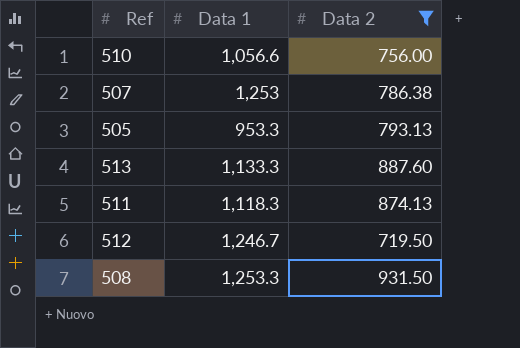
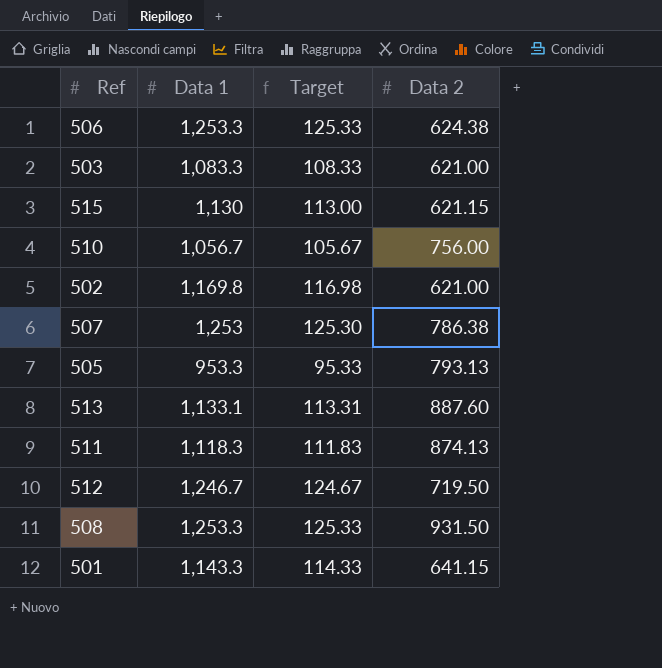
filter: Data 2 >= 719.50 -> none
column Target | formula: none -> [Data 1] * 0.1
510 | Data 1: 1,056.6 -> 1,056.7
513 | Data 1: 1,133.3 -> 1,133.1

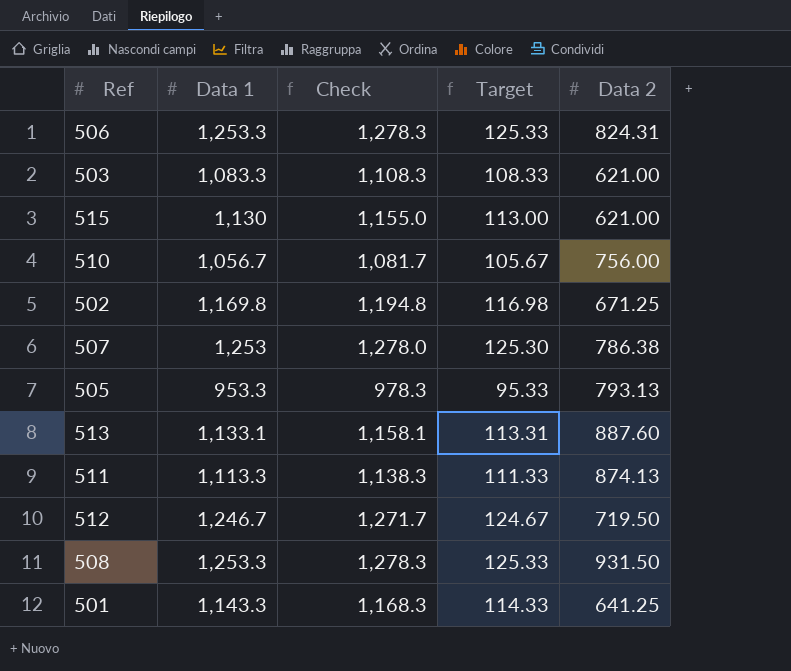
column Check | formula: none -> [Data 1] + 25
506 | Data 2: 624.38 -> 824.31
515 | Data 2: 621.15 -> 621.00
502 | Data 2: 621.00 -> 671.25
511 | Data 1: 1,118.3 -> 1,113.3
511 | Target: 111.83 -> 111.33
501 | Data 2: 641.15 -> 641.25

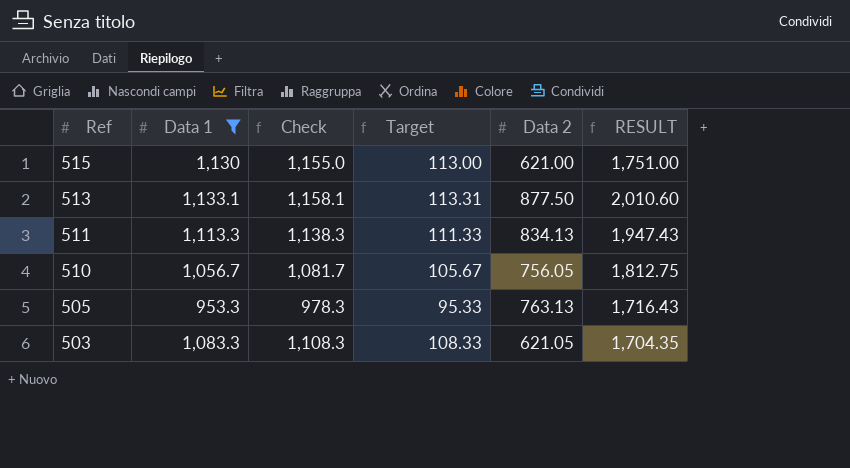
filter: none -> Data 1 <= 1,133.1
row order: none -> Ref descending
column RESULT | formula: none -> [Data 1] + [Data 2]
513 | Data 2: 887.60 -> 877.50
511 | Data 2: 874.13 -> 834.13
510 | Data 2: 756.00 -> 756.05
505 | Data 2: 793.13 -> 763.13
503 | Data 2: 621.00 -> 621.05

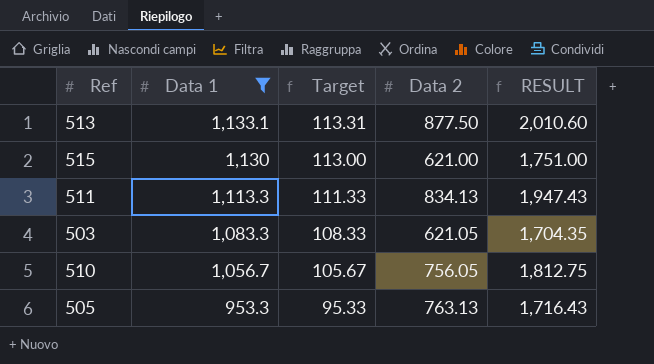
row order: Ref descending -> Data 1 descending
column Check | formula: [Data 1] + 25 -> none

